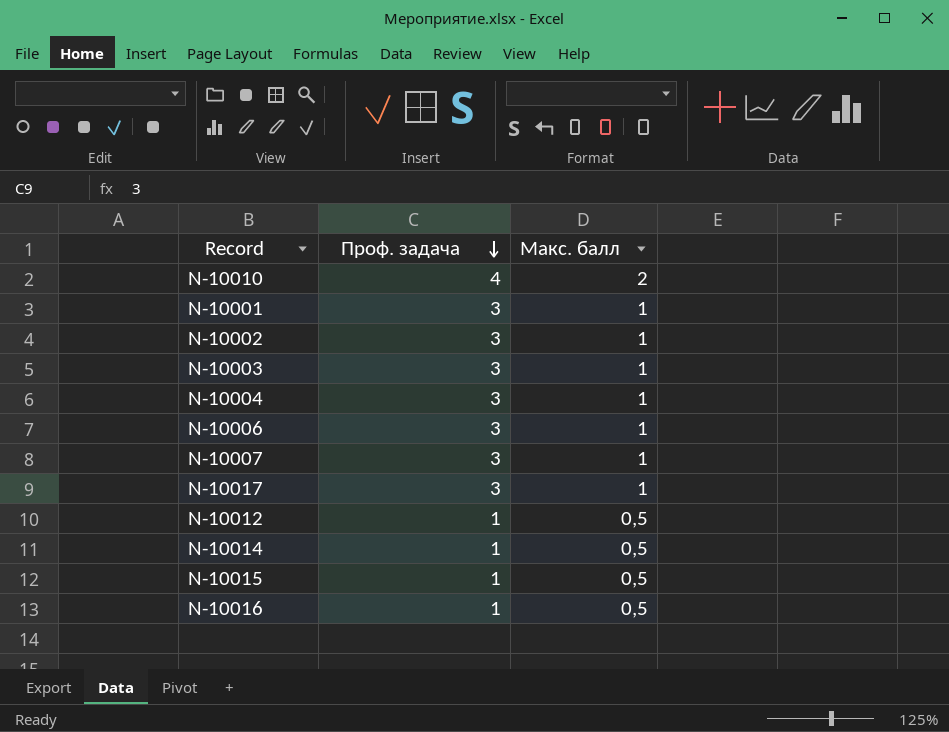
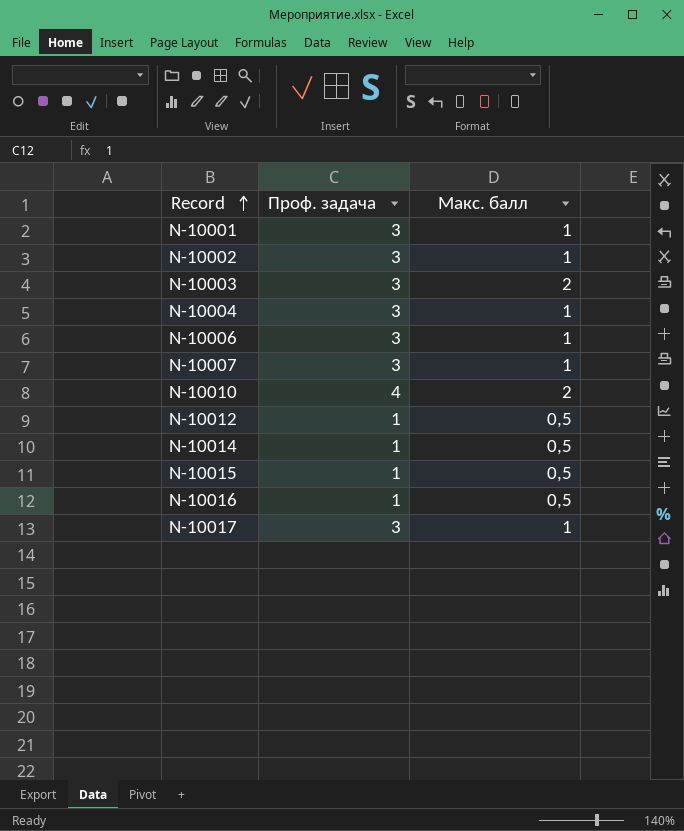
row order: Проф. задача descending -> Record ascending
N-10003 | Макс. балл: 1 -> 2

